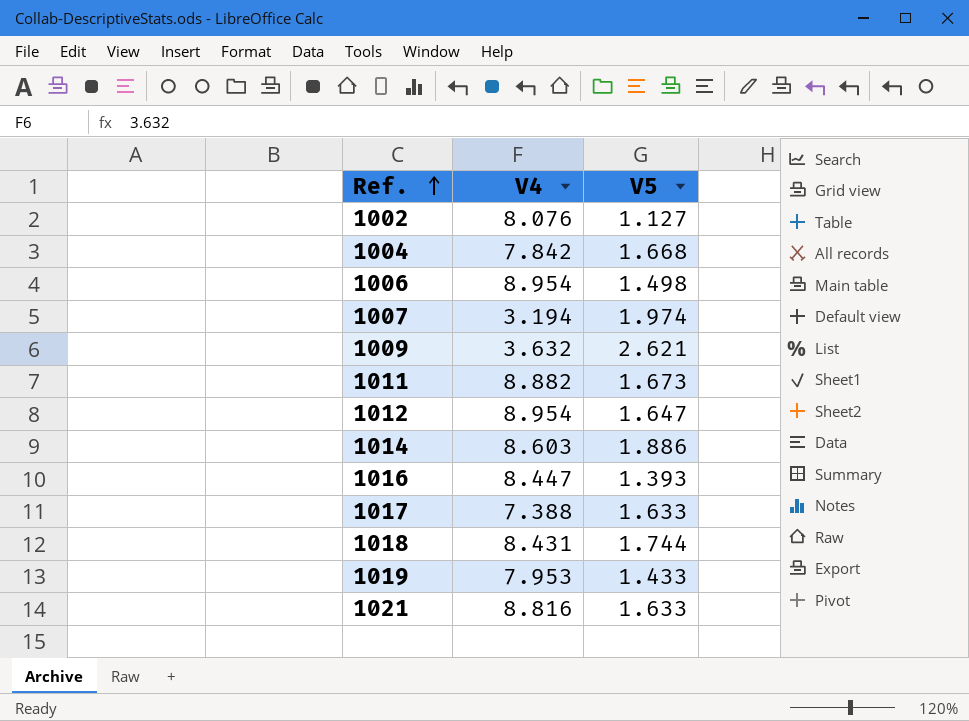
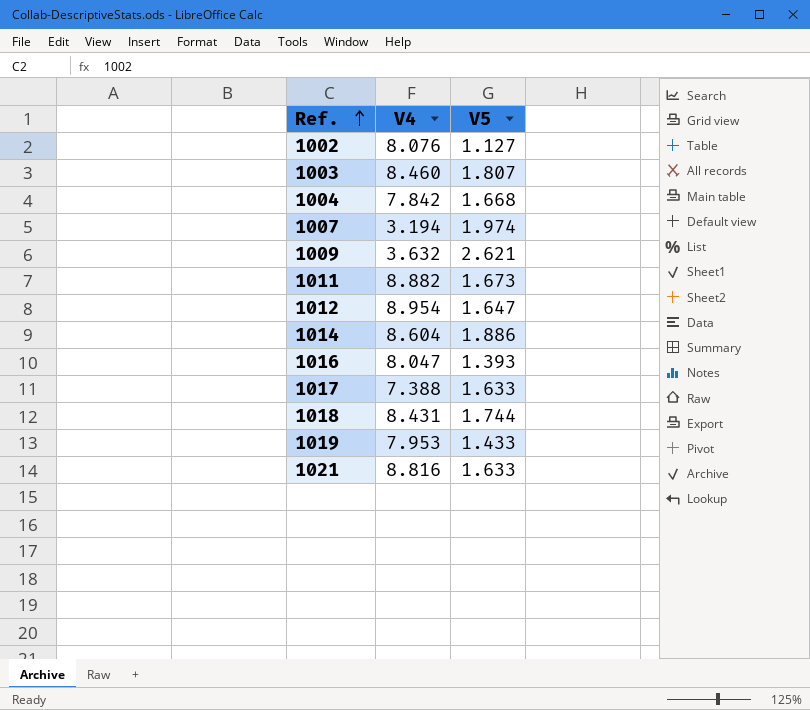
row 1006: 8.954 | 1.498 -> none
row 1003: none -> 8.460 | 1.807
1014 | V4: 8.603 -> 8.604
1016 | V4: 8.447 -> 8.047

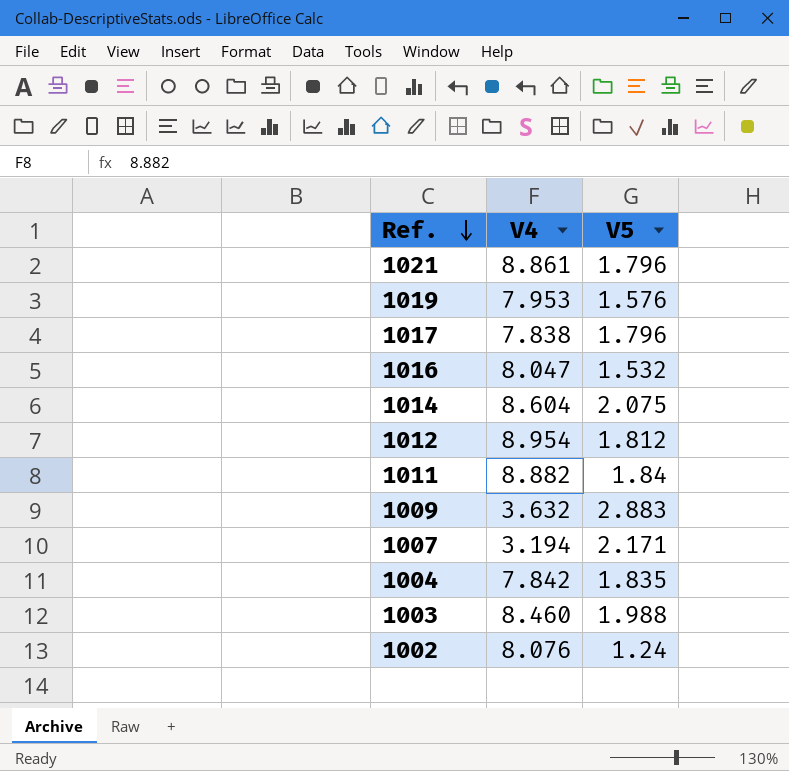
row order: Ref. ascending -> Ref. descending
row 1018: 8.431 | 1.744 -> none
1021 | V4: 8.816 -> 8.861
1021 | V5: 1.633 -> 1.796
1019 | V5: 1.433 -> 1.576
1017 | V4: 7.388 -> 7.838
1017 | V5: 1.633 -> 1.796
1016 | V5: 1.393 -> 1.532
1014 | V5: 1.886 -> 2.075
1012 | V5: 1.647 -> 1.812
1011 | V5: 1.673 -> 1.84
1009 | V5: 2.621 -> 2.883
1007 | V5: 1.974 -> 2.171
1004 | V5: 1.668 -> 1.835
1003 | V5: 1.807 -> 1.988
1002 | V5: 1.127 -> 1.24

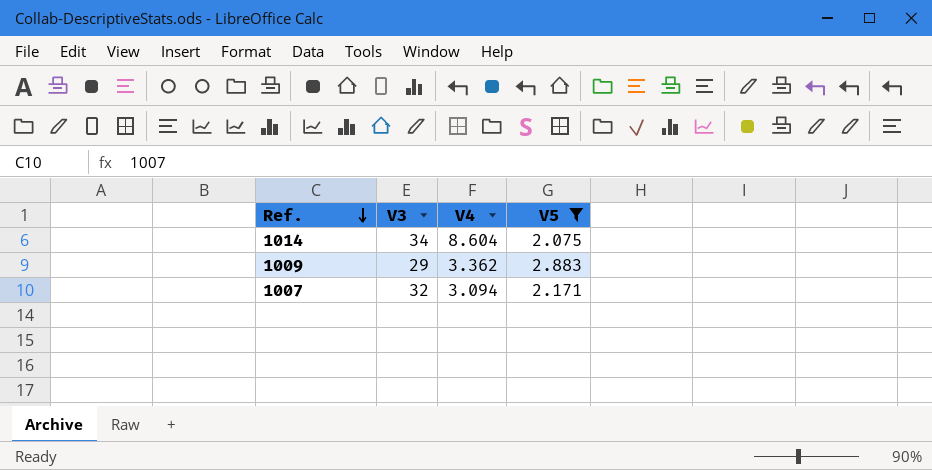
filter: none -> V5 >= 2.075
column V3 | position: none -> 2
1009 | V4: 3.632 -> 3.362
1007 | V4: 3.194 -> 3.094

